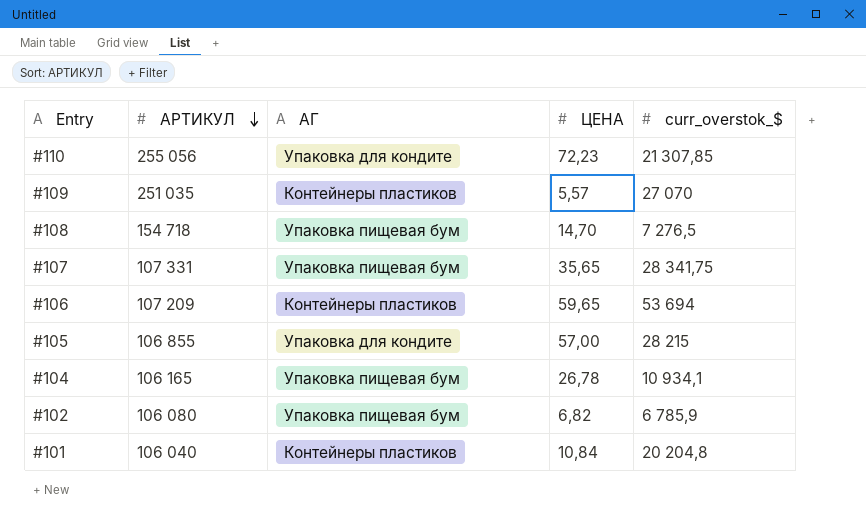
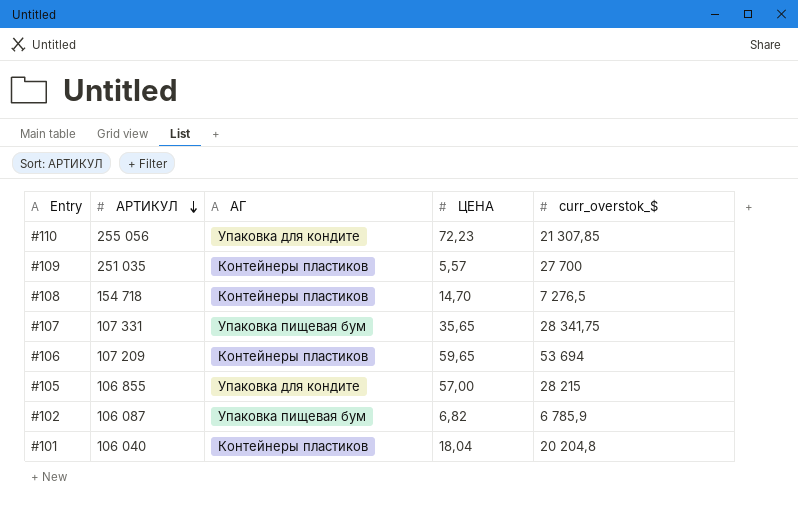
row #104: 106 165 | Упаковка пищевая бум | 26,78 | 10 934,1 -> none
#109 | curr_overstok_$: 27 070 -> 27 700
#108 | АГ: Упаковка пищевая бум -> Контейнеры пластиков
#102 | АРТИКУЛ: 106 080 -> 106 087
#101 | ЦЕНА: 10,84 -> 18,04

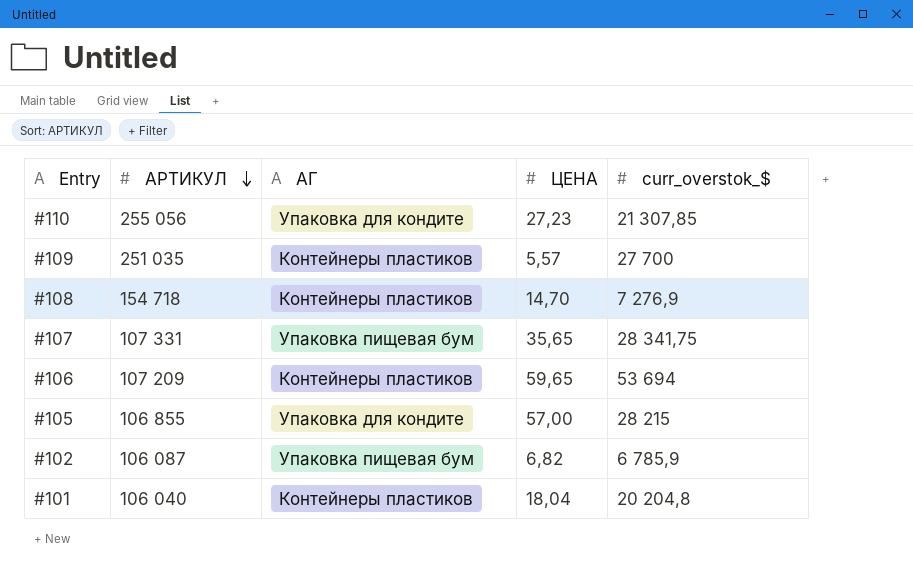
#110 | ЦЕНА: 72,23 -> 27,23
#108 | curr_overstok_$: 7 276,5 -> 7 276,9

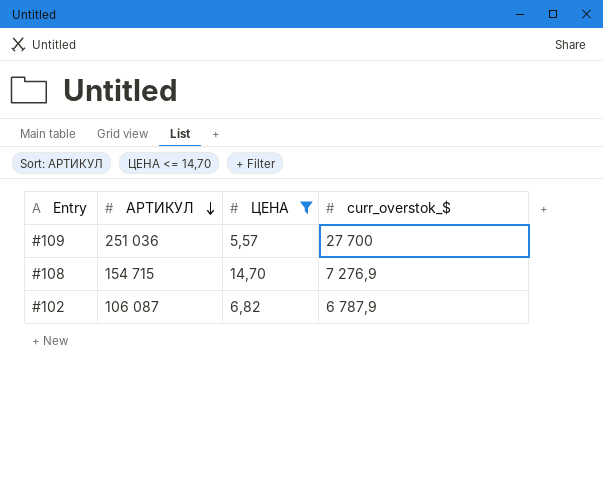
filter: none -> ЦЕНА <= 14,70
column АГ | position: 3 -> none
#109 | АРТИКУЛ: 251 035 -> 251 036
#108 | АРТИКУЛ: 154 718 -> 154 715
#102 | curr_overstok_$: 6 785,9 -> 6 787,9

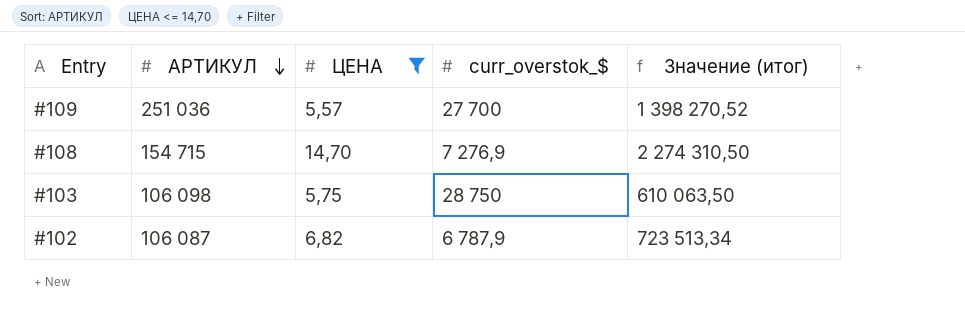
column Значение (итог) | formula: none -> [АРТИКУЛ] * [ЦЕНА]
row #103: none -> 106 098 | 5,75 | 28 750 | 610 063,50

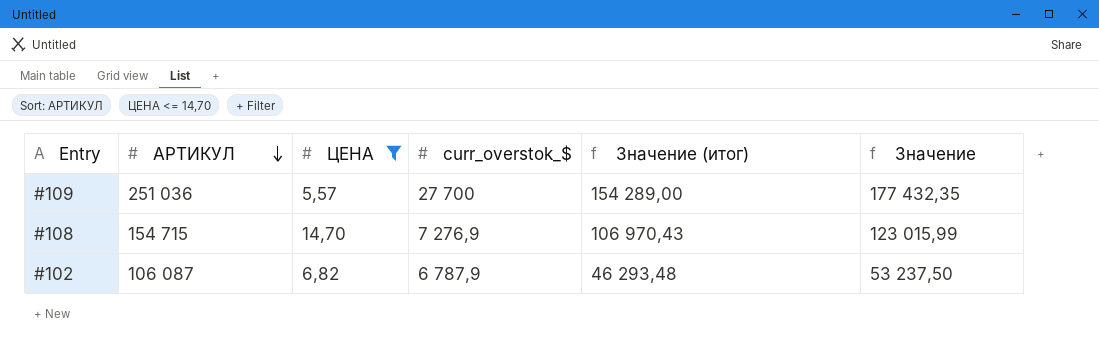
column Значение (итог) | formula: [АРТИКУЛ] * [ЦЕНА] -> [ЦЕНА] * [curr_overstok_$]
column Значение | formula: none -> [Значение (итог)] * 1,15
row #103: 106 098 | 5,75 | 28 750 | 610 063,50 -> none

